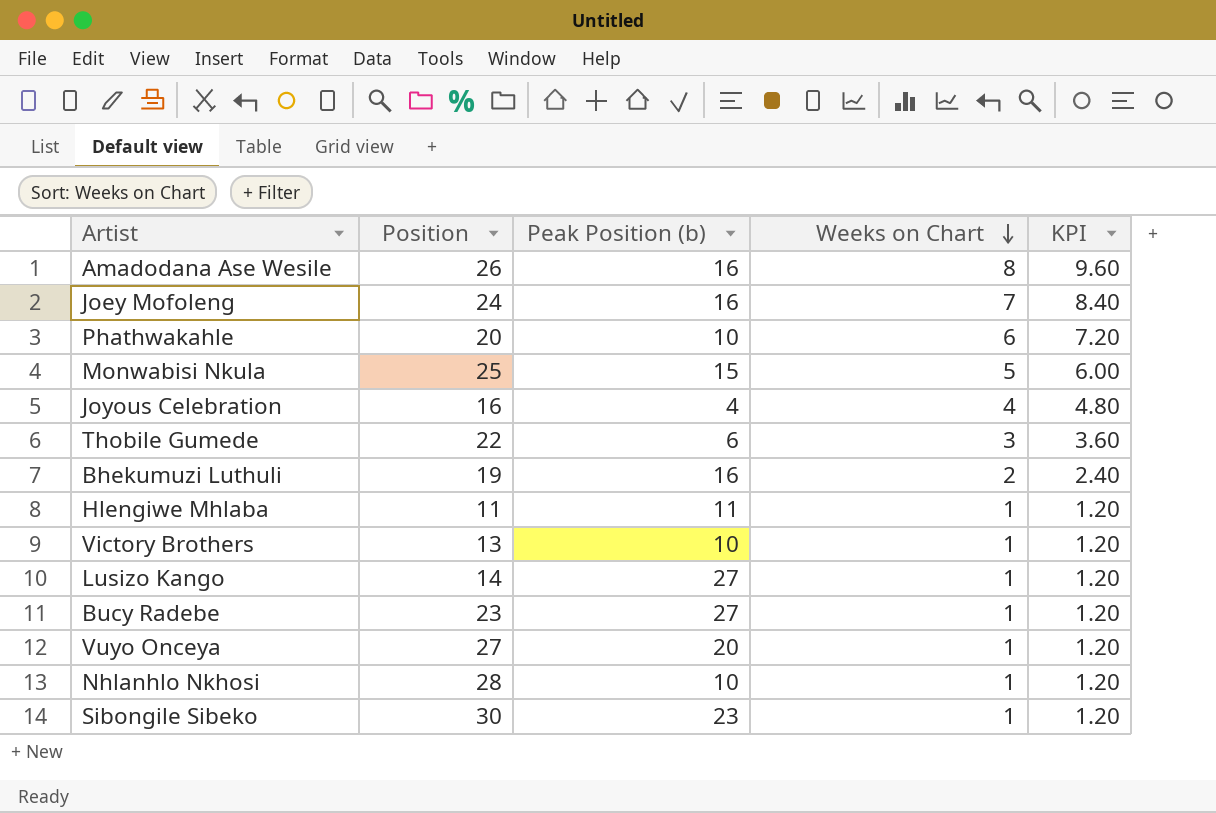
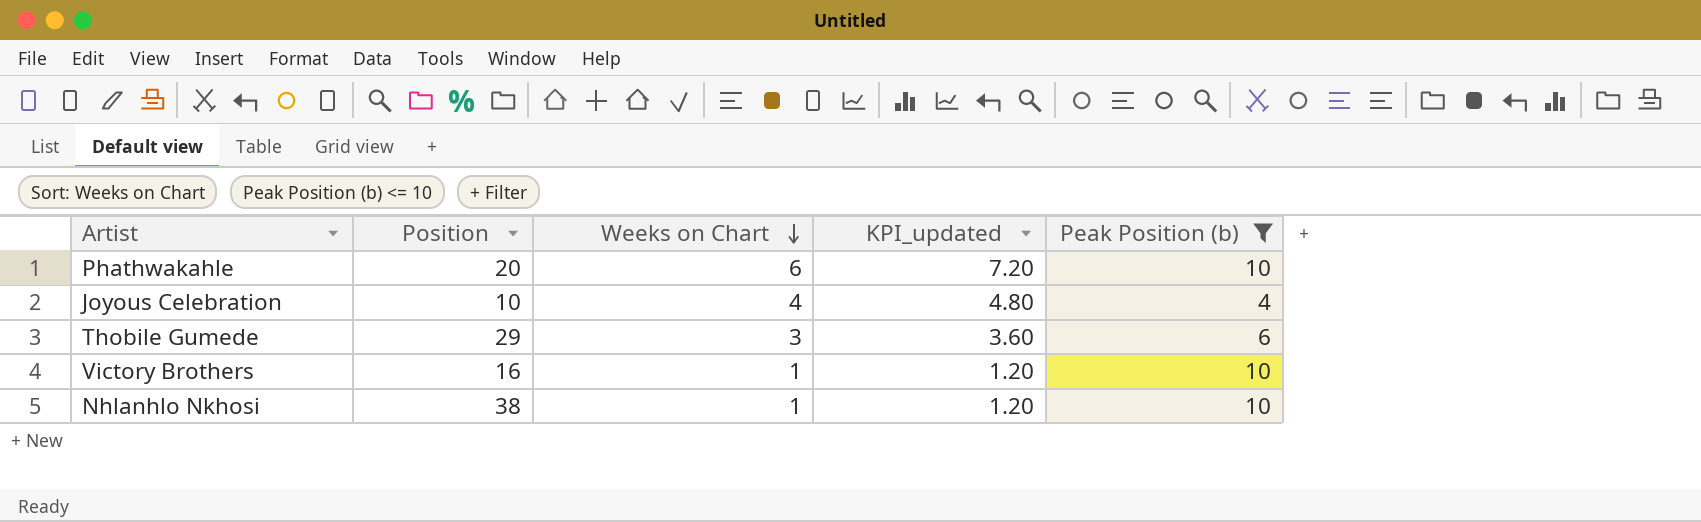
filter: none -> Peak Position (b) <= 10
column name: KPI -> KPI_updated
column Peak Position (b) | position: 3 -> 5
Joyous Celebration | Position: 16 -> 10
Thobile Gumede | Position: 22 -> 29
Victory Brothers | Position: 13 -> 16
Nhlanhlo Nkhosi | Position: 28 -> 38

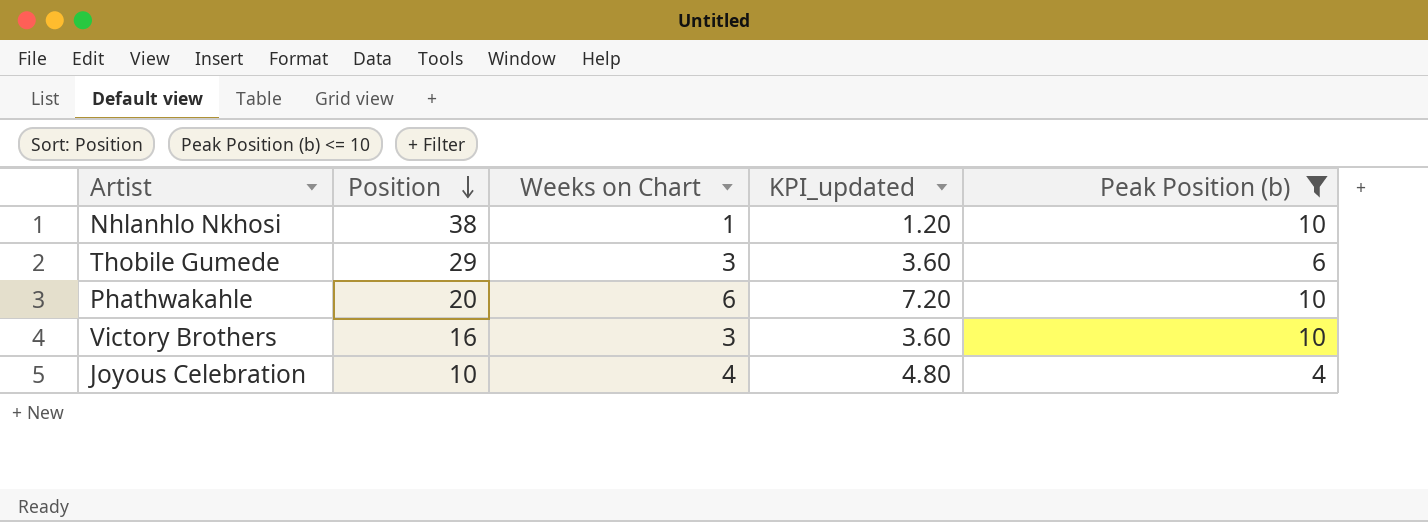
row order: Weeks on Chart descending -> Position descending
Victory Brothers | Weeks on Chart: 1 -> 3
Victory Brothers | KPI_updated: 1.20 -> 3.60

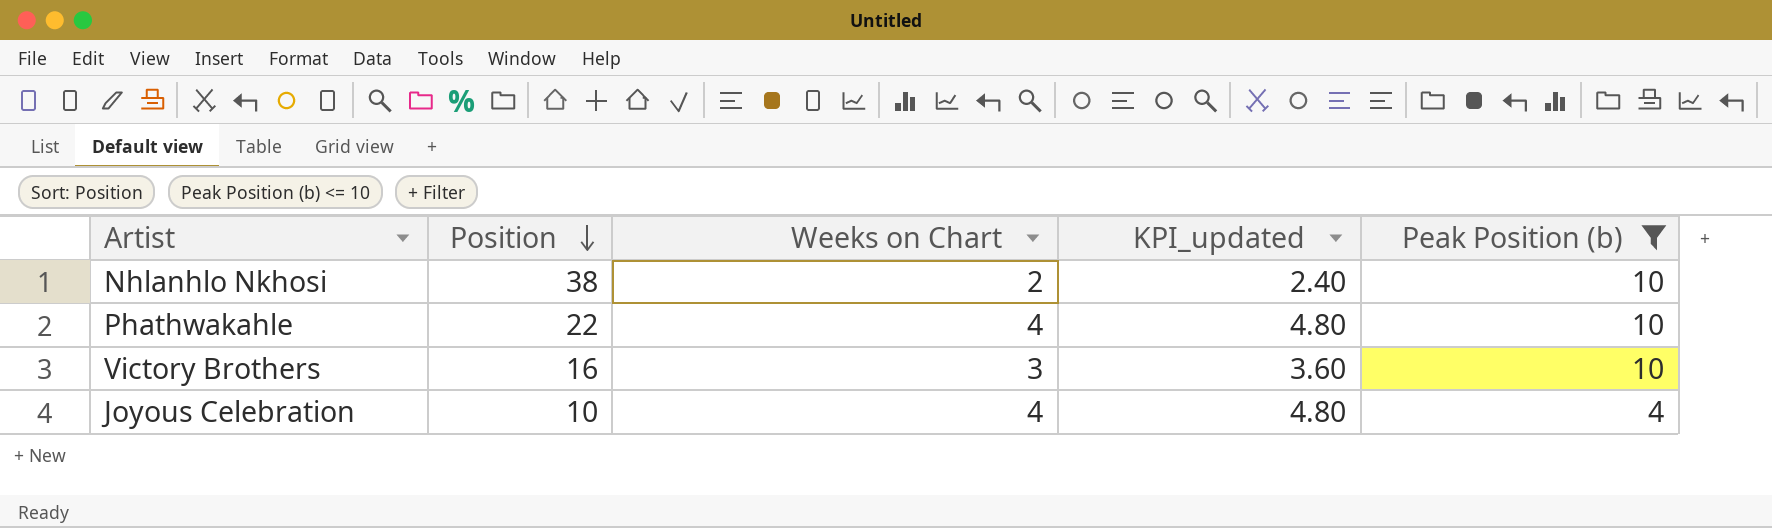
row Thobile Gumede: 29 | 3 | 3.60 | 6 -> none
Nhlanhlo Nkhosi | Weeks on Chart: 1 -> 2
Nhlanhlo Nkhosi | KPI_updated: 1.20 -> 2.40
Phathwakahle | Position: 20 -> 22
Phathwakahle | Weeks on Chart: 6 -> 4
Phathwakahle | KPI_updated: 7.20 -> 4.80

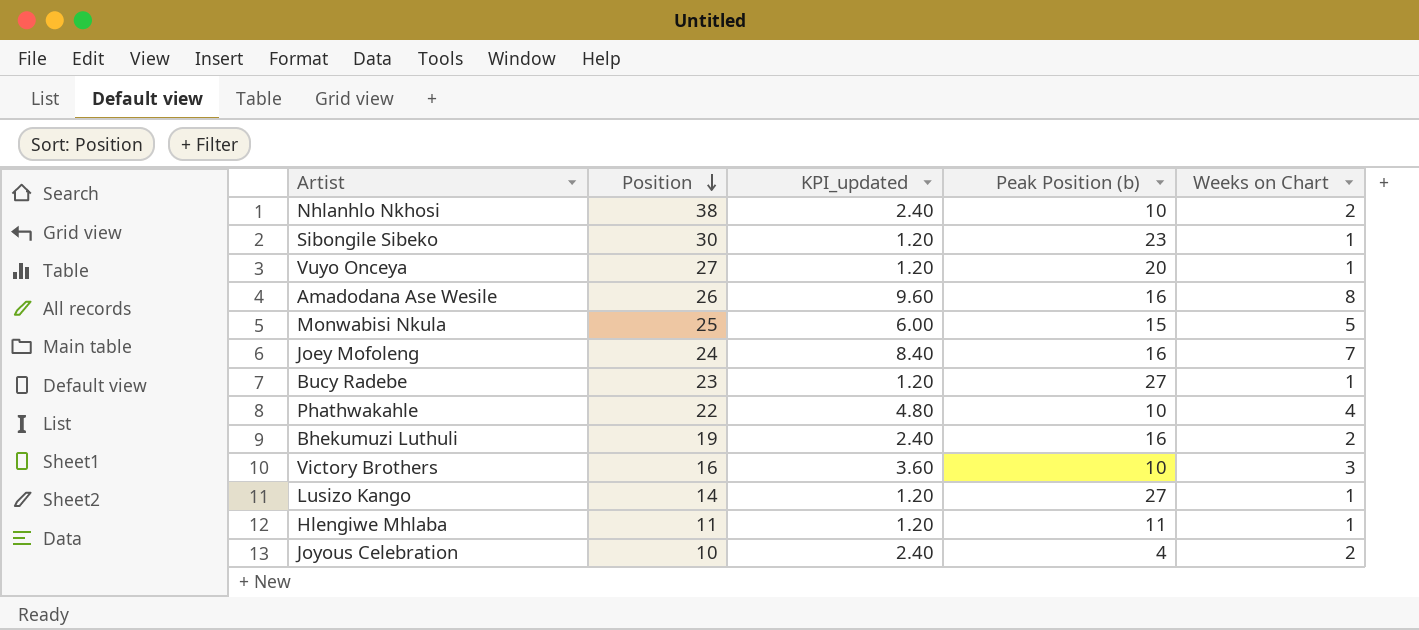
filter: Peak Position (b) <= 10 -> none
column Weeks on Chart | position: 3 -> 5
Joyous Celebration | KPI_updated: 4.80 -> 2.40
Joyous Celebration | Weeks on Chart: 4 -> 2

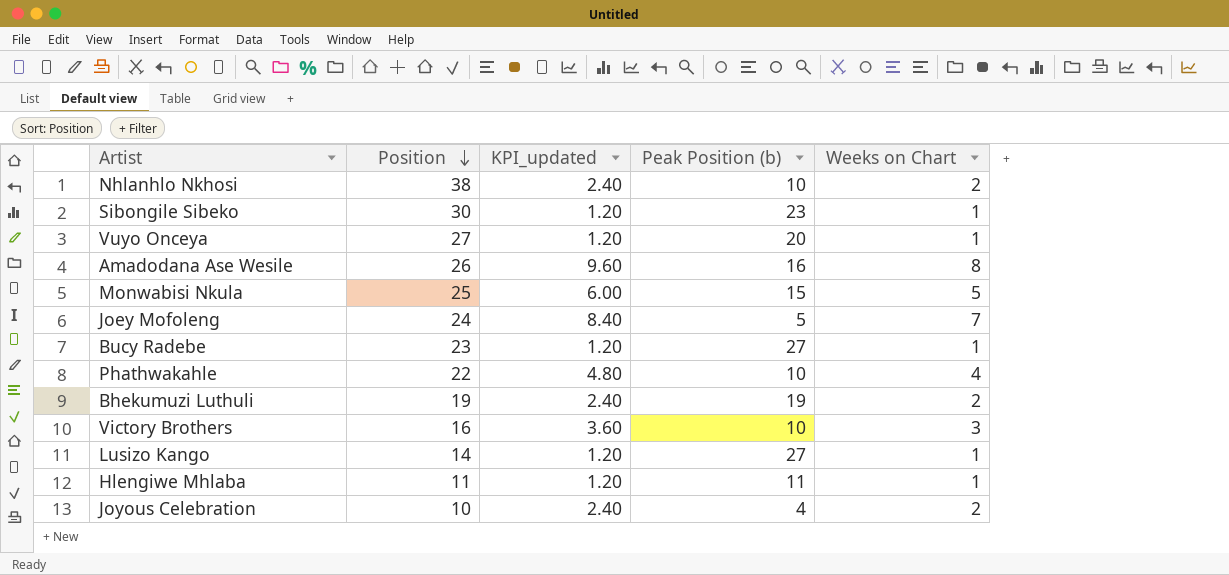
Joey Mofoleng | Peak Position (b): 16 -> 5
Bhekumuzi Luthuli | Peak Position (b): 16 -> 19

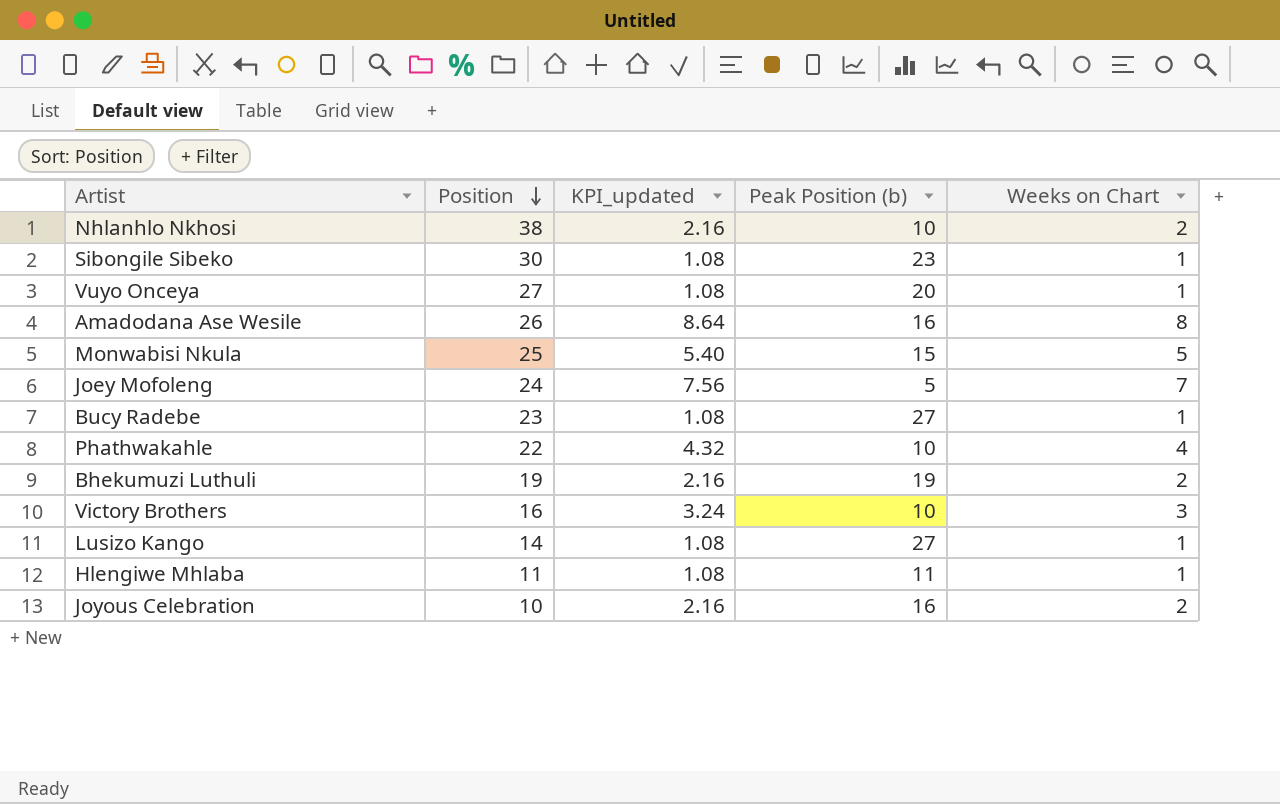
column KPI_updated | formula: [Weeks on Chart] * 1.2 -> [Weeks on Chart] * 1.08
Joyous Celebration | Peak Position (b): 4 -> 16

